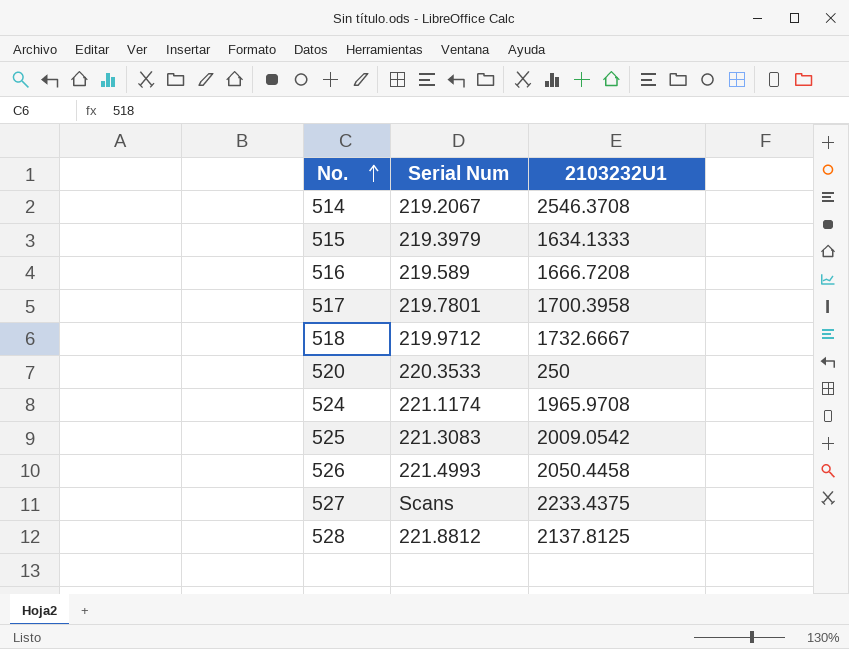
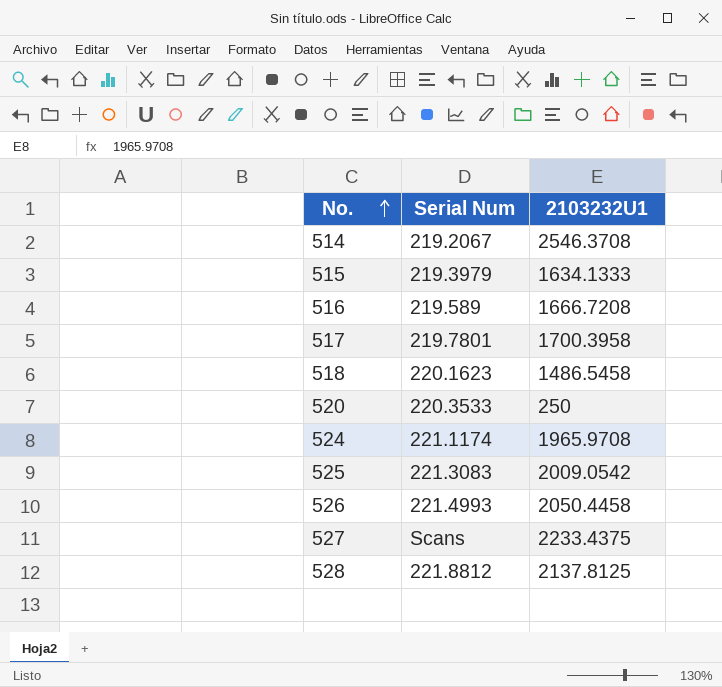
518 | Serial Num: 219.9712 -> 220.1623
518 | 2103232U1: 1732.6667 -> 1486.5458

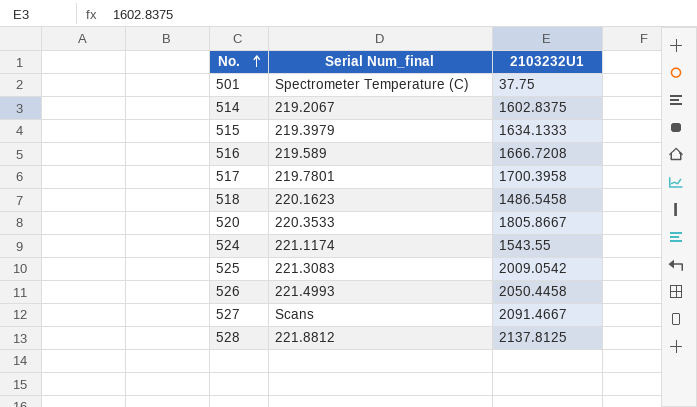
column name: Serial Num -> Serial Num_final
row 501: none -> Spectrometer Temperature (C) | 37.75
514 | 2103232U1: 2546.3708 -> 1602.8375
520 | 2103232U1: 250 -> 1805.8667
524 | 2103232U1: 1965.9708 -> 1543.55
527 | 2103232U1: 2233.4375 -> 2091.4667

